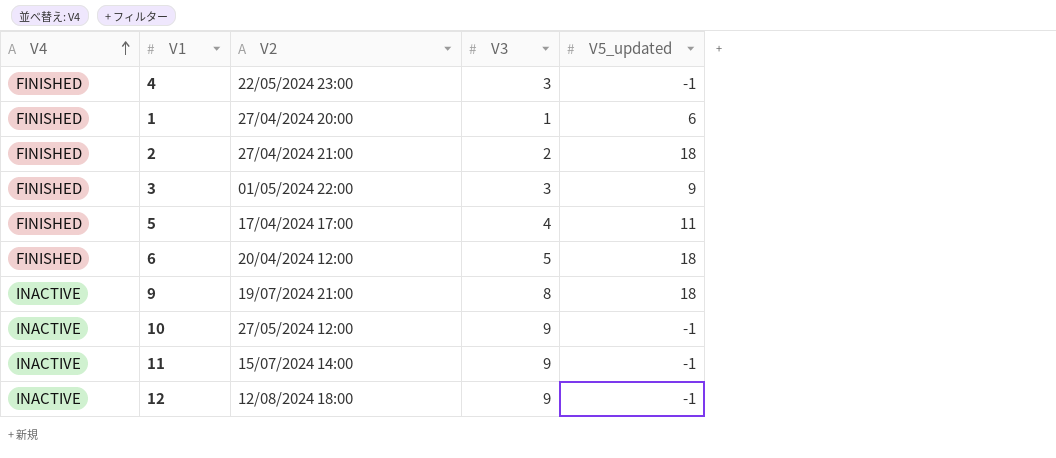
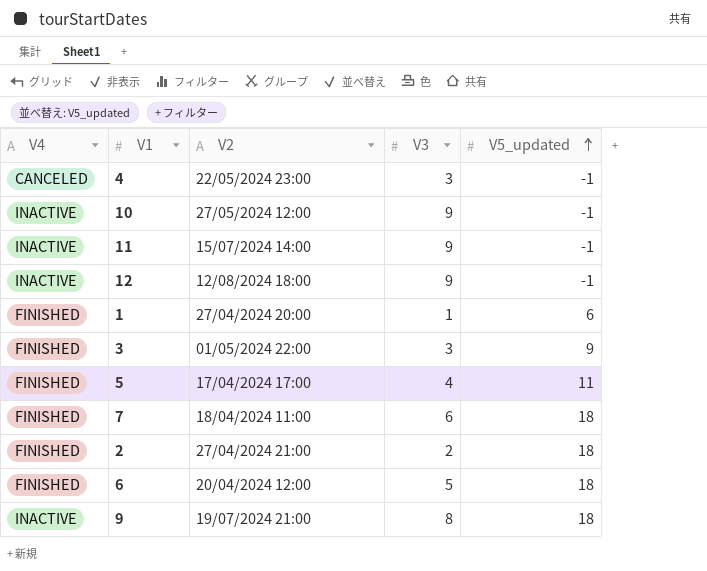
row order: V4 ascending -> V5_updated ascending
4 | V4: FINISHED -> CANCELED
row 7: none -> FINISHED | 18/04/2024 11:00 | 6 | 18

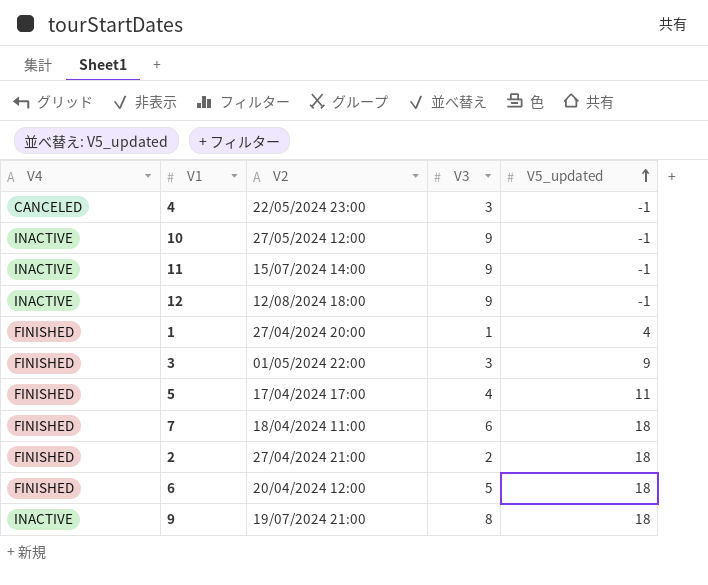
1 | V5_updated: 6 -> 4

